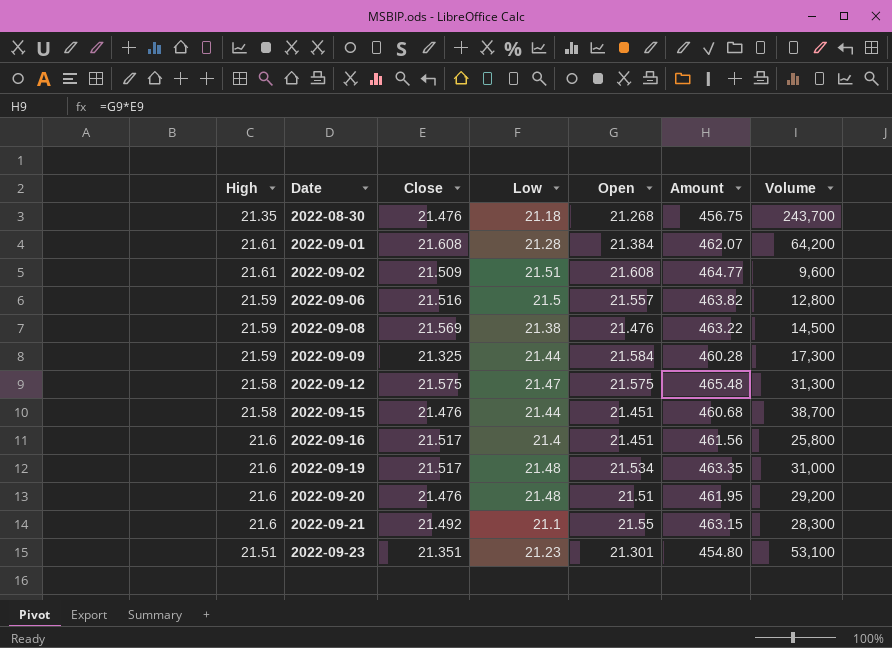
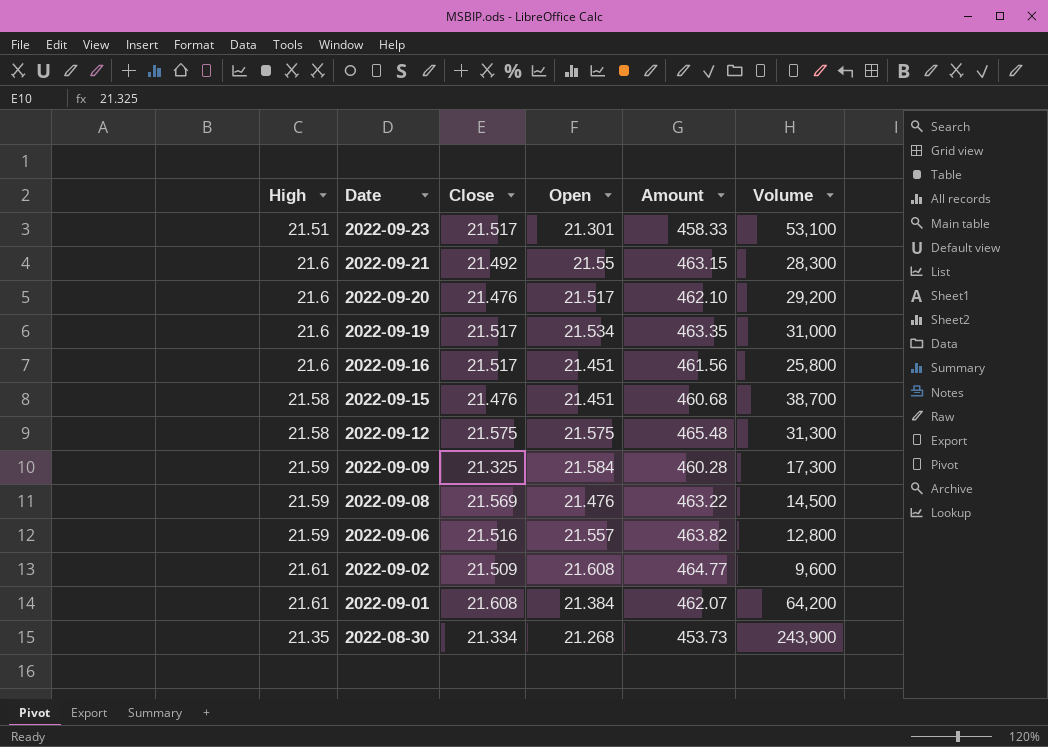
row order: Date ascending -> Date descending
column Low | position: 4 -> none
2022-09-23 | Close: 21.351 -> 21.517
2022-09-23 | Amount: 454.80 -> 458.33
2022-09-20 | Open: 21.51 -> 21.517
2022-09-20 | Amount: 461.95 -> 462.10
2022-08-30 | Close: 21.476 -> 21.334
2022-08-30 | Amount: 456.75 -> 453.73
2022-08-30 | Volume: 243,700 -> 243,900

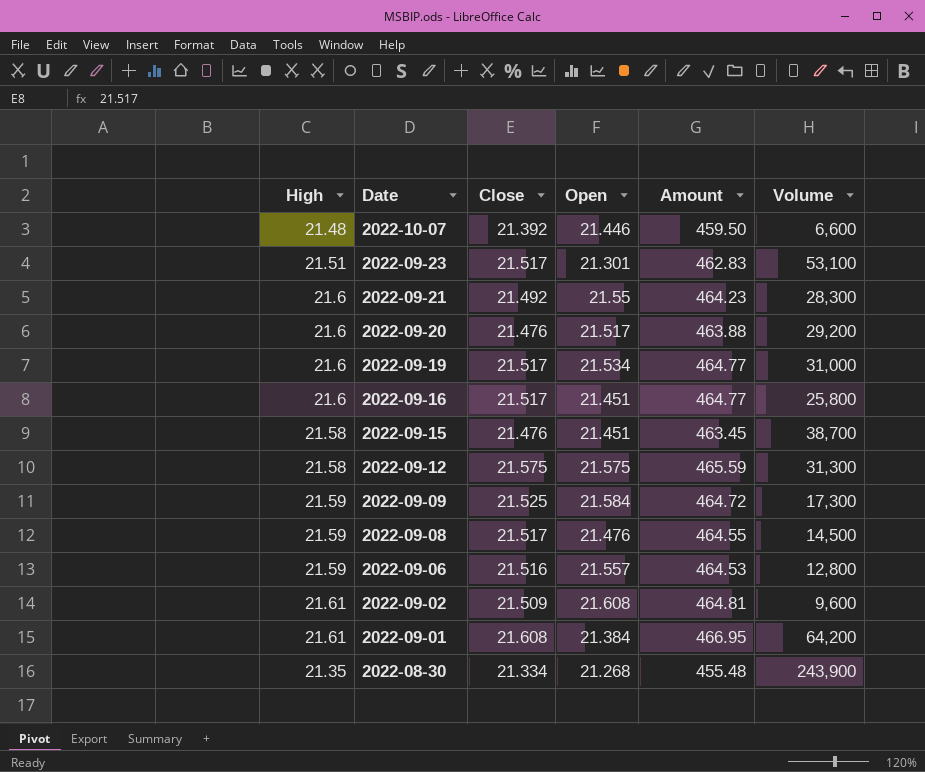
column Amount | formula: [Close] * [Open] -> [High] * [Close]
row 2022-10-07: none -> 21.48 | 21.392 | 21.446 | 459.50 | 6,600
2022-09-09 | Close: 21.325 -> 21.525
2022-09-08 | Close: 21.569 -> 21.517

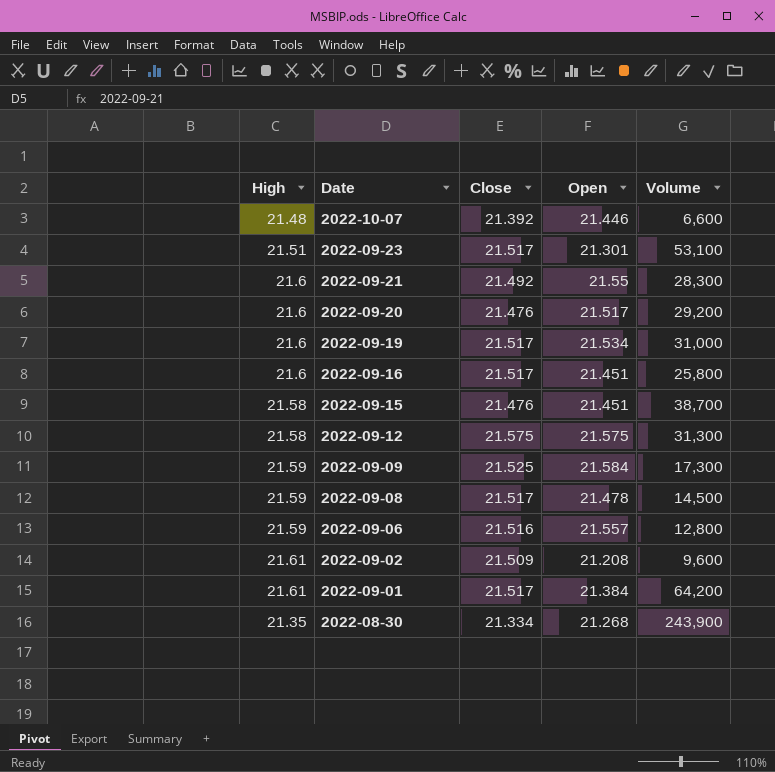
column Amount | formula: [High] * [Close] -> none
2022-09-08 | Open: 21.476 -> 21.478
2022-09-02 | Open: 21.608 -> 21.208
2022-09-01 | Close: 21.608 -> 21.517

